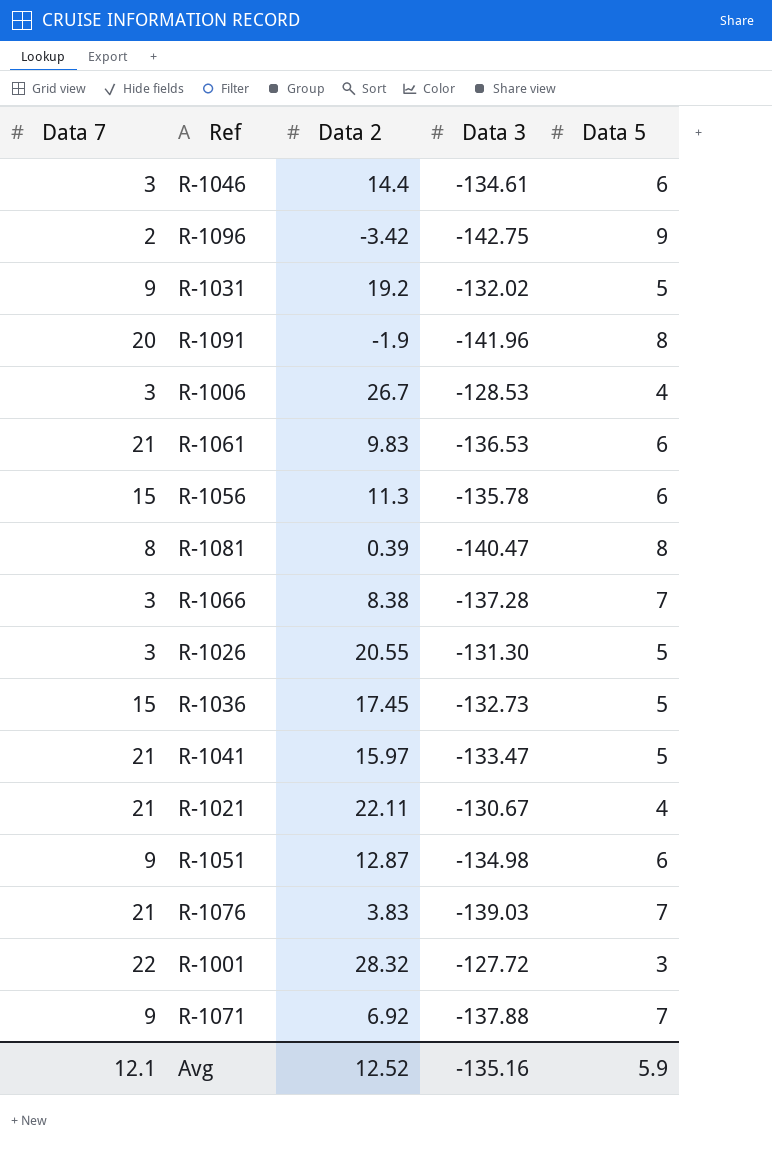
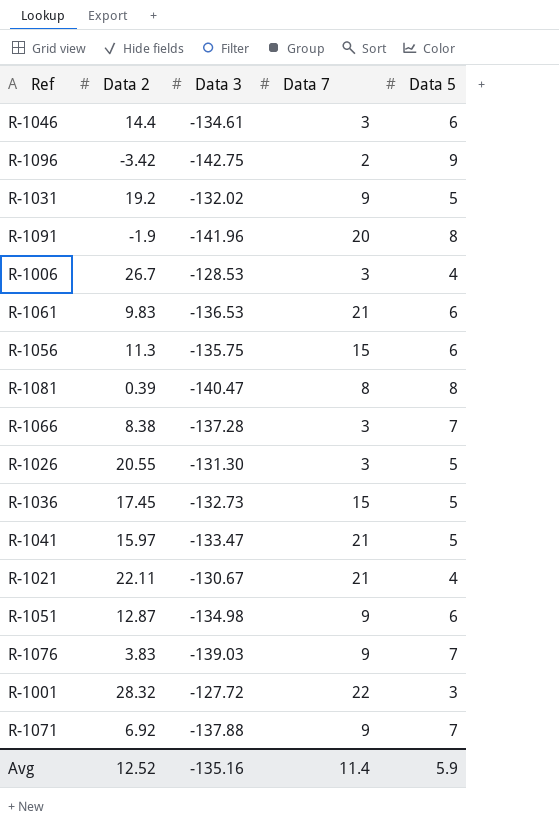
column Data 7 | position: 1 -> 4
R-1056 | Data 3: -135.78 -> -135.75
R-1076 | Data 7: 21 -> 9
Avg | Data 7: 12.1 -> 11.4

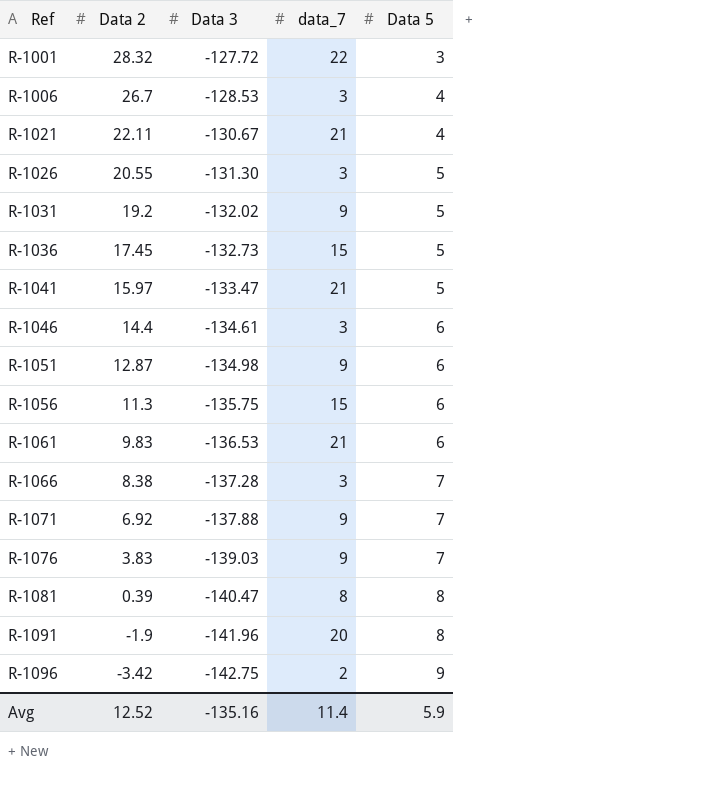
row order: none -> Ref ascending
column name: Data 7 -> data_7

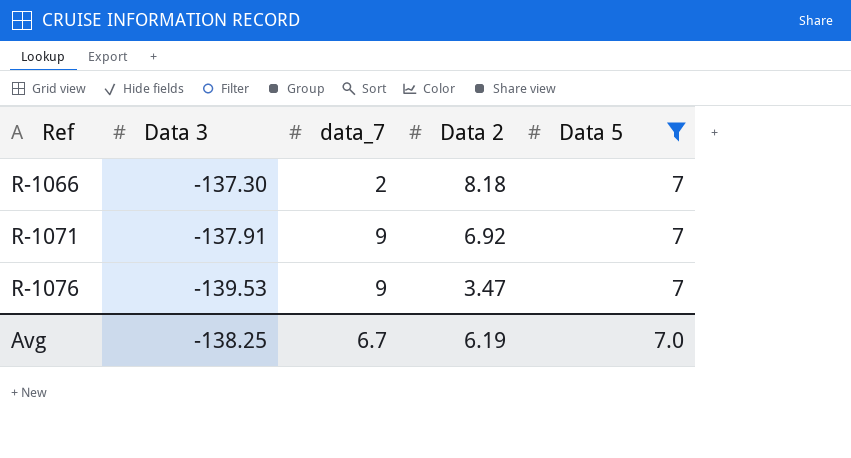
filter: none -> Data 5 = 7
column Data 2 | position: 2 -> 4
R-1066 | Data 3: -137.28 -> -137.30
R-1066 | data_7: 3 -> 2
R-1066 | Data 2: 8.38 -> 8.18
R-1071 | Data 3: -137.88 -> -137.91
R-1076 | Data 3: -139.03 -> -139.53
R-1076 | Data 2: 3.83 -> 3.47
Avg | Data 3: -135.16 -> -138.25
Avg | data_7: 11.4 -> 6.7
Avg | Data 2: 12.52 -> 6.19
Avg | Data 5: 5.9 -> 7.0

